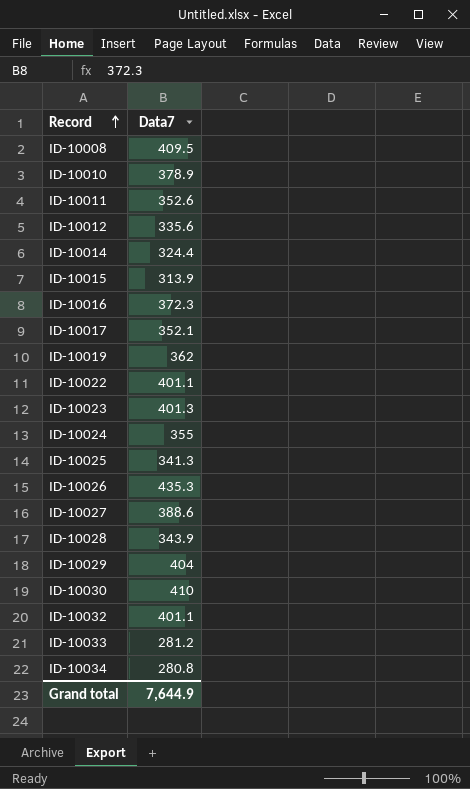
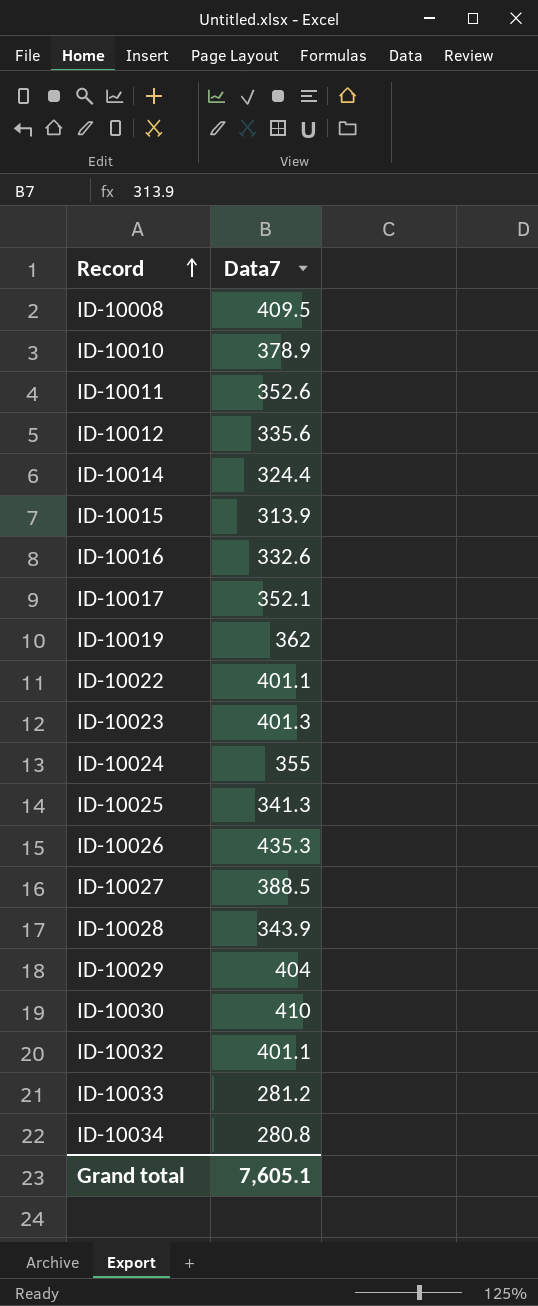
ID-10016 | Data7: 372.3 -> 332.6
ID-10027 | Data7: 388.6 -> 388.5
Grand total | Data7: 7,644.9 -> 7,605.1

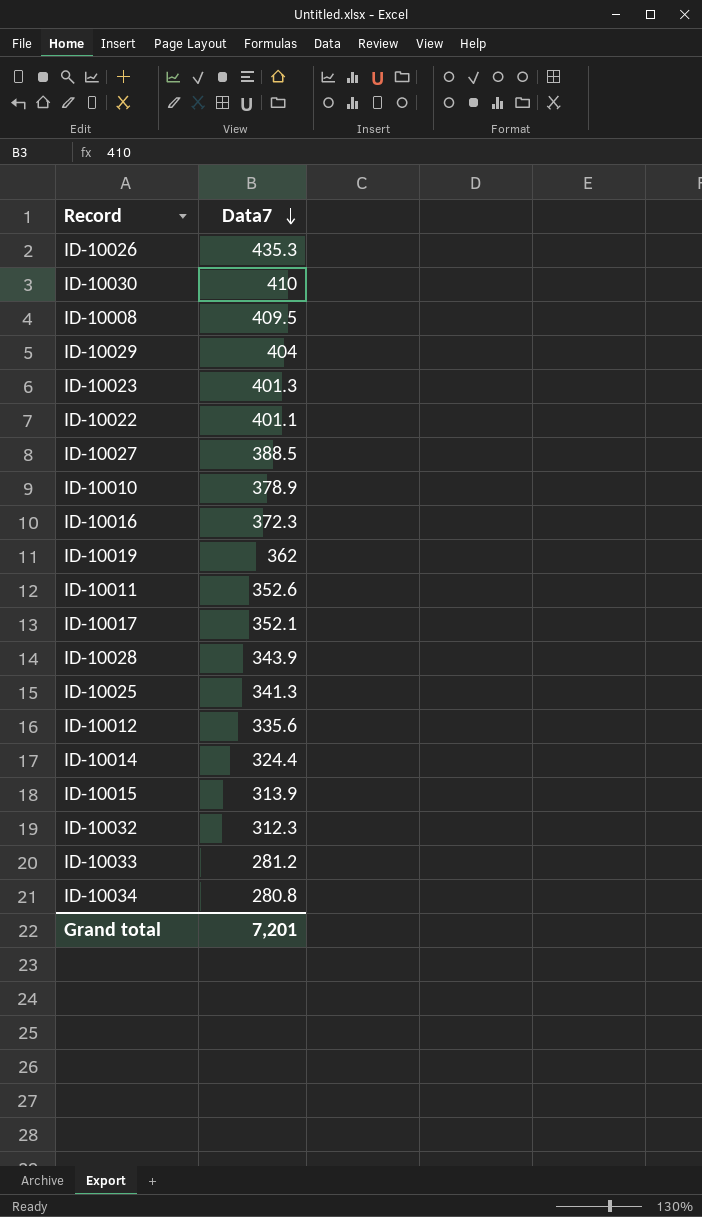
row order: Record ascending -> Data7 descending
row ID-10024: 355 -> none
ID-10016 | Data7: 332.6 -> 372.3
ID-10032 | Data7: 401.1 -> 312.3
Grand total | Data7: 7,605.1 -> 7,201

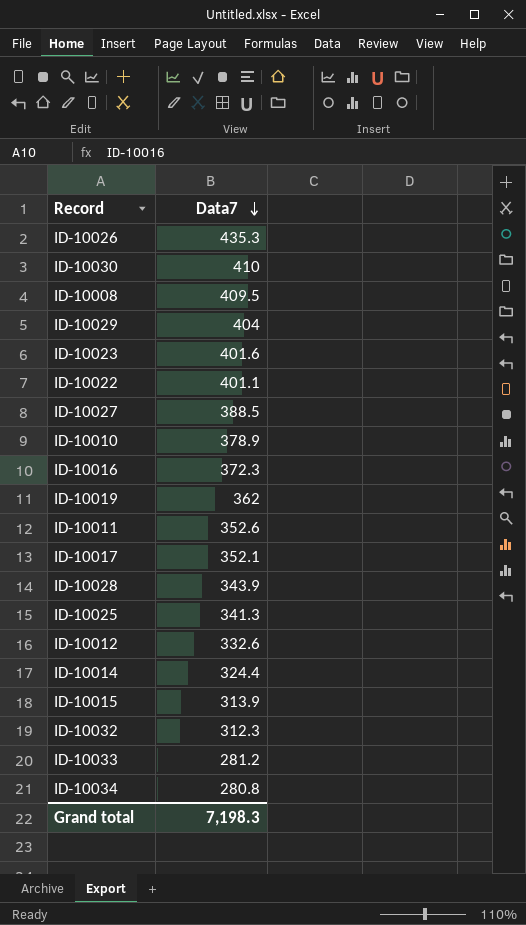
ID-10023 | Data7: 401.3 -> 401.6
ID-10012 | Data7: 335.6 -> 332.6
Grand total | Data7: 7,201 -> 7,198.3

